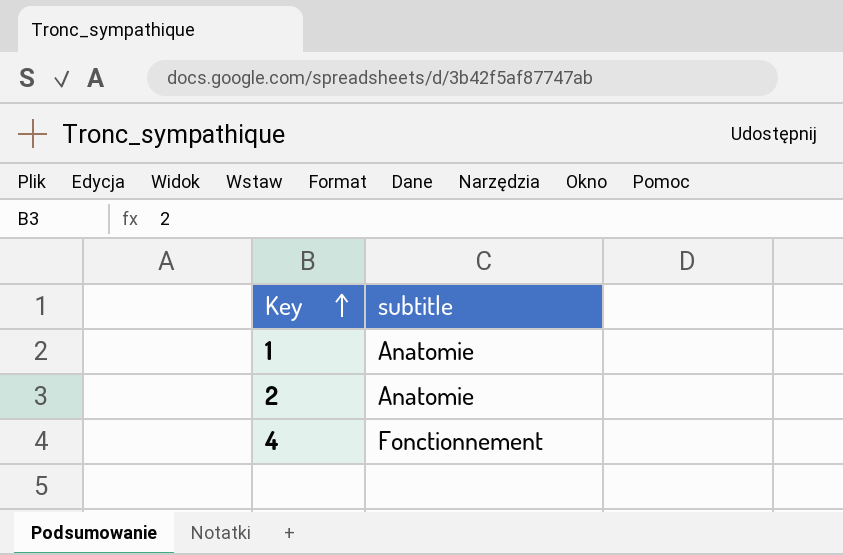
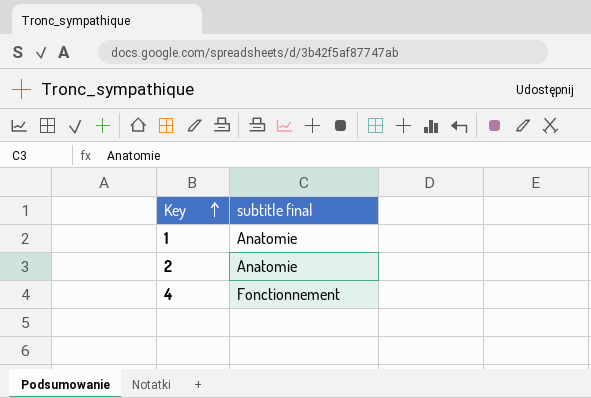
column name: subtitle -> subtitle final

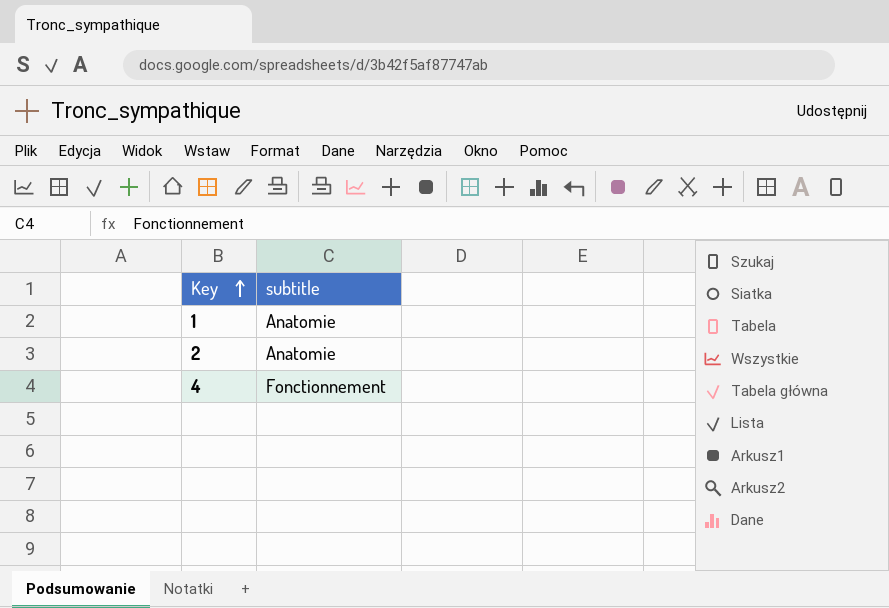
column name: subtitle final -> subtitle

